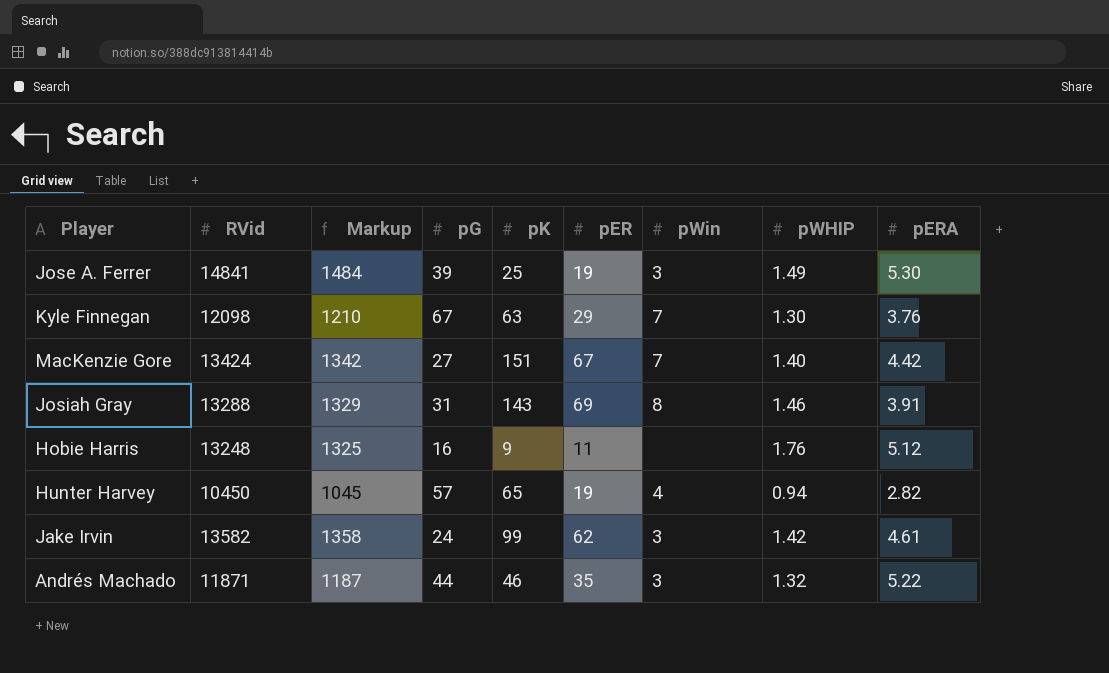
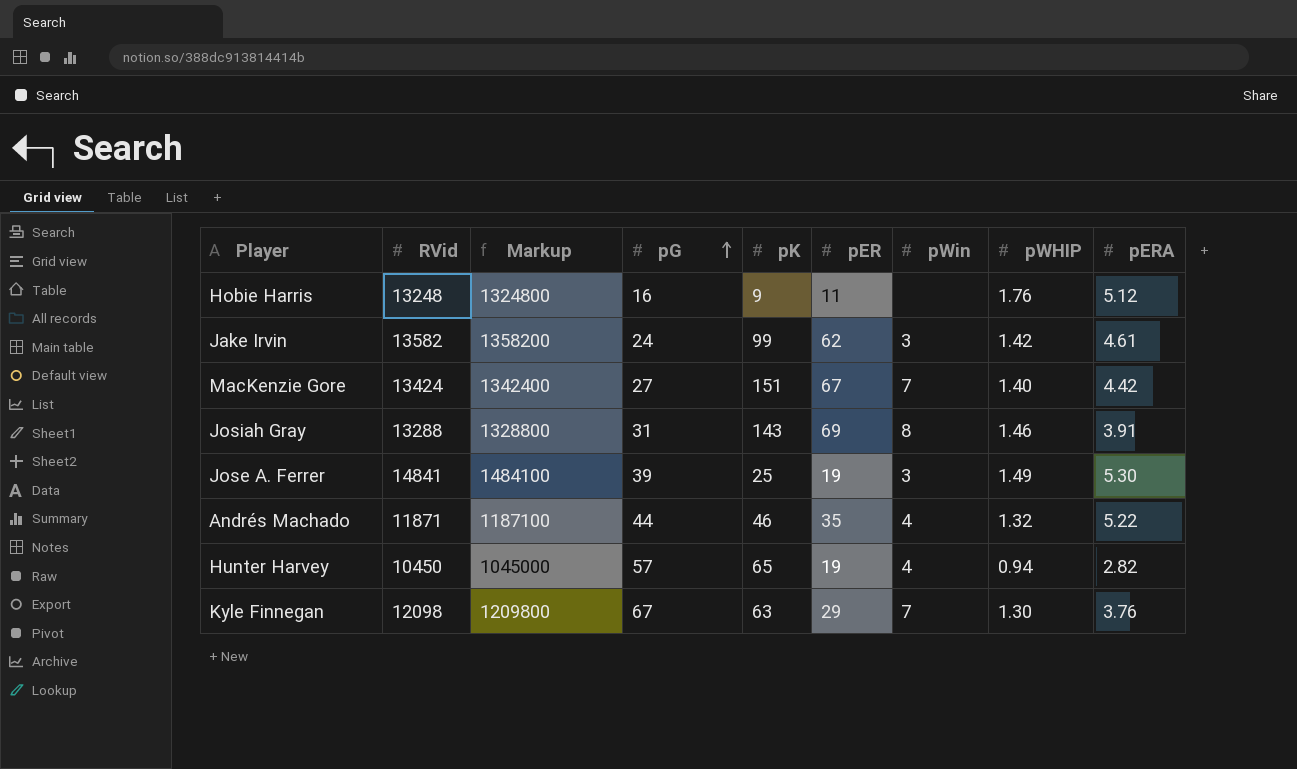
row order: none -> pG ascending
column Markup | formula: [RVid] * 0.1 -> [RVid] * 100
Andrés Machado | pWin: 3 -> 4

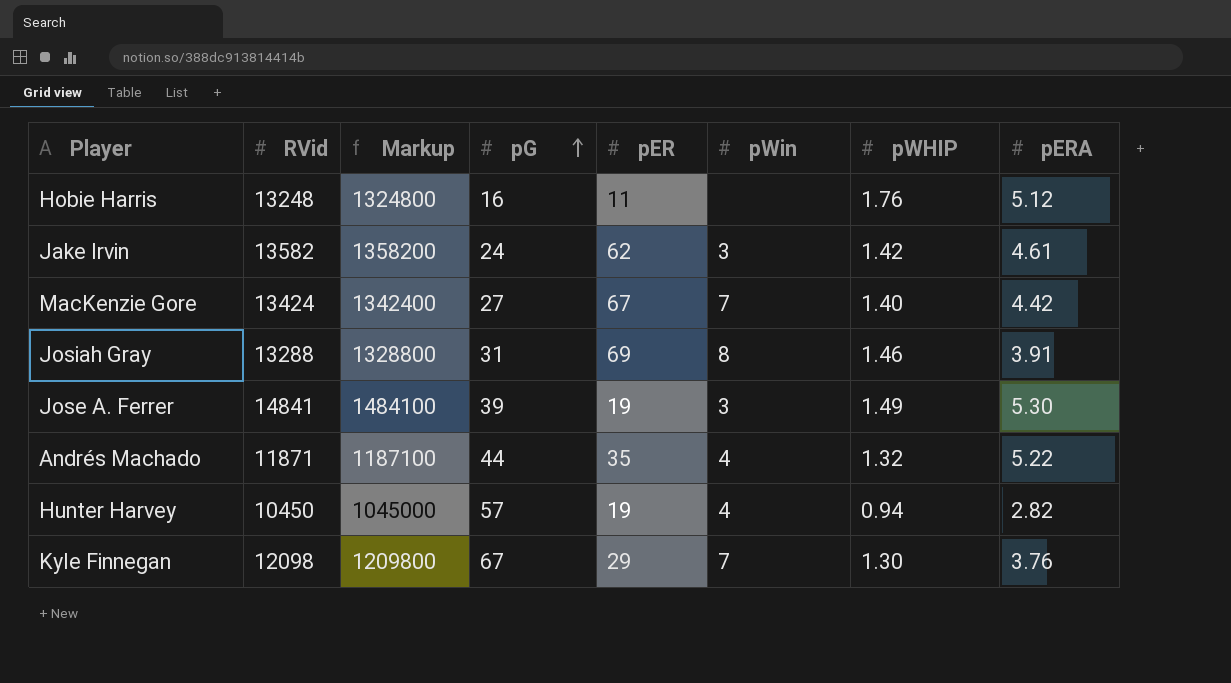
column pK | position: 5 -> none

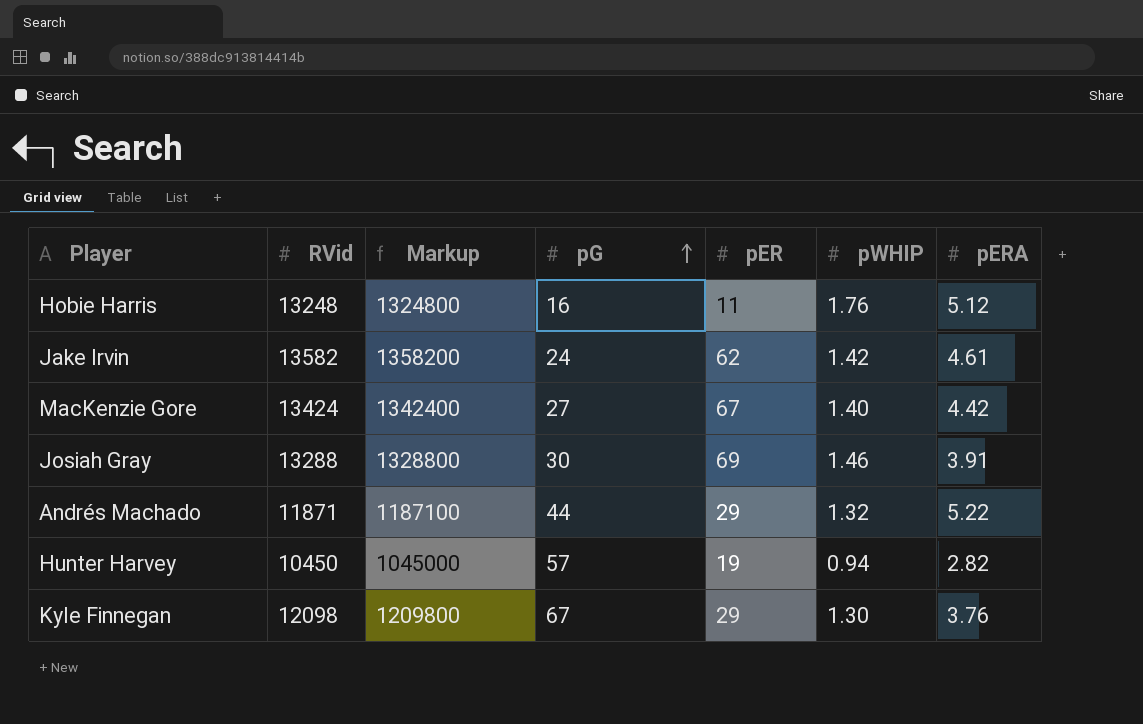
column pWin | position: 6 -> none
row Jose A. Ferrer: 14841 | 1484100 | 39 | 19 | 3 | 1.49 | 5.30 -> none
Josiah Gray | pG: 31 -> 30
Andrés Machado | pER: 35 -> 29

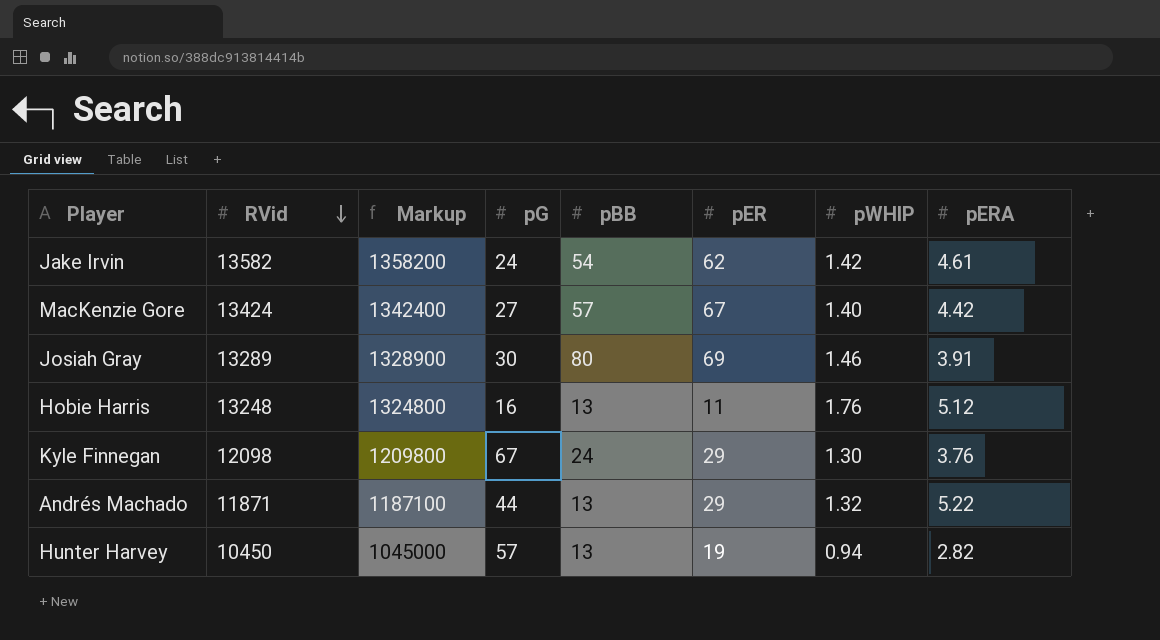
row order: pG ascending -> RVid descending
column pBB | position: none -> 5
Josiah Gray | RVid: 13288 -> 13289
Josiah Gray | Markup: 1328800 -> 1328900

